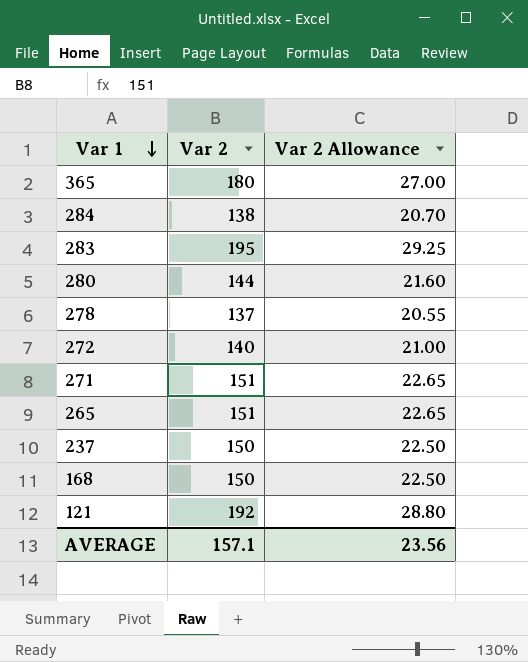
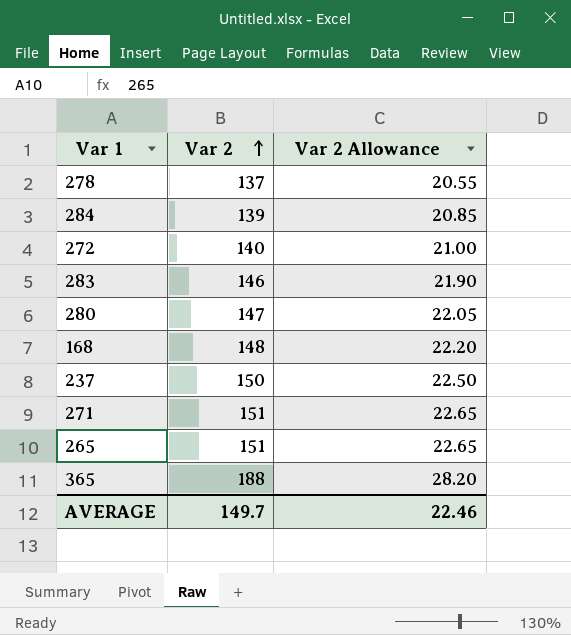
row order: Var 1 descending -> Var 2 ascending
row 121: 192 | 28.80 -> none
284 | Var 2: 138 -> 139
284 | Var 2 Allowance: 20.70 -> 20.85
283 | Var 2: 195 -> 146
283 | Var 2 Allowance: 29.25 -> 21.90
280 | Var 2: 144 -> 147
280 | Var 2 Allowance: 21.60 -> 22.05
168 | Var 2: 150 -> 148
168 | Var 2 Allowance: 22.50 -> 22.20
365 | Var 2: 180 -> 188
365 | Var 2 Allowance: 27.00 -> 28.20
AVERAGE | Var 2: 157.1 -> 149.7
AVERAGE | Var 2 Allowance: 23.56 -> 22.46

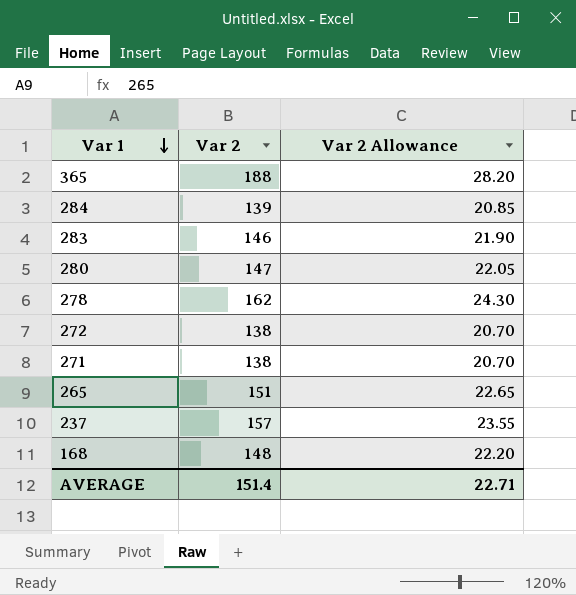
row order: Var 2 ascending -> Var 1 descending
278 | Var 2: 137 -> 162
278 | Var 2 Allowance: 20.55 -> 24.30
272 | Var 2: 140 -> 138
272 | Var 2 Allowance: 21.00 -> 20.70
271 | Var 2: 151 -> 138
271 | Var 2 Allowance: 22.65 -> 20.70
237 | Var 2: 150 -> 157
237 | Var 2 Allowance: 22.50 -> 23.55
AVERAGE | Var 2: 149.7 -> 151.4
AVERAGE | Var 2 Allowance: 22.46 -> 22.71

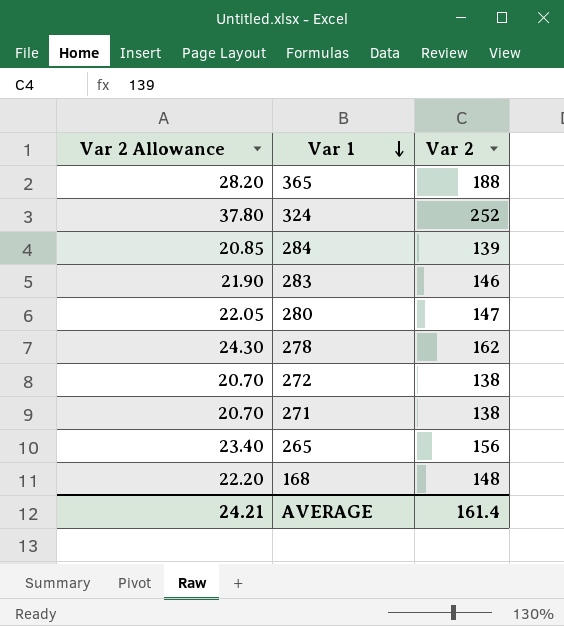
column Var 2 Allowance | position: 3 -> 1
row 237: 157 | 23.55 -> none
row 324: none -> 37.80 | 252
265 | Var 2 Allowance: 22.65 -> 23.40
265 | Var 2: 151 -> 156
AVERAGE | Var 2 Allowance: 22.71 -> 24.21
AVERAGE | Var 2: 151.4 -> 161.4

